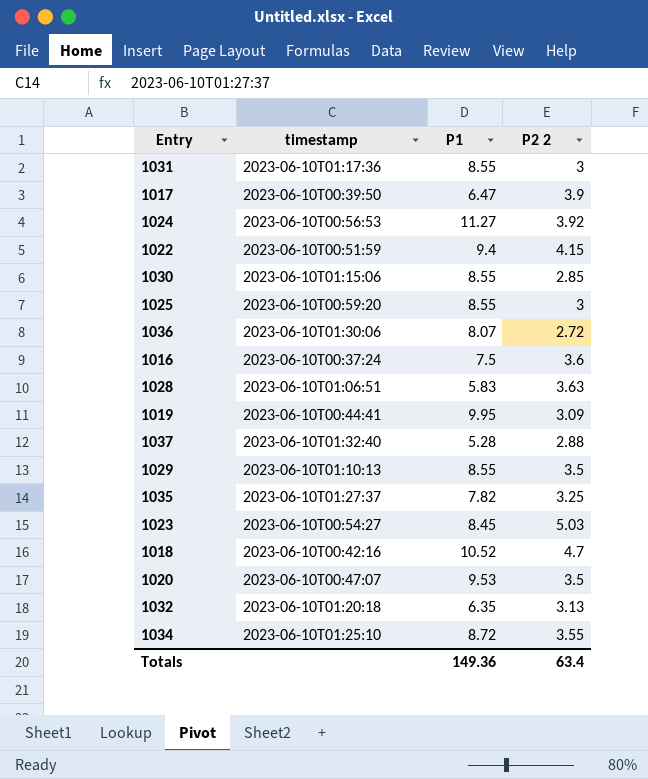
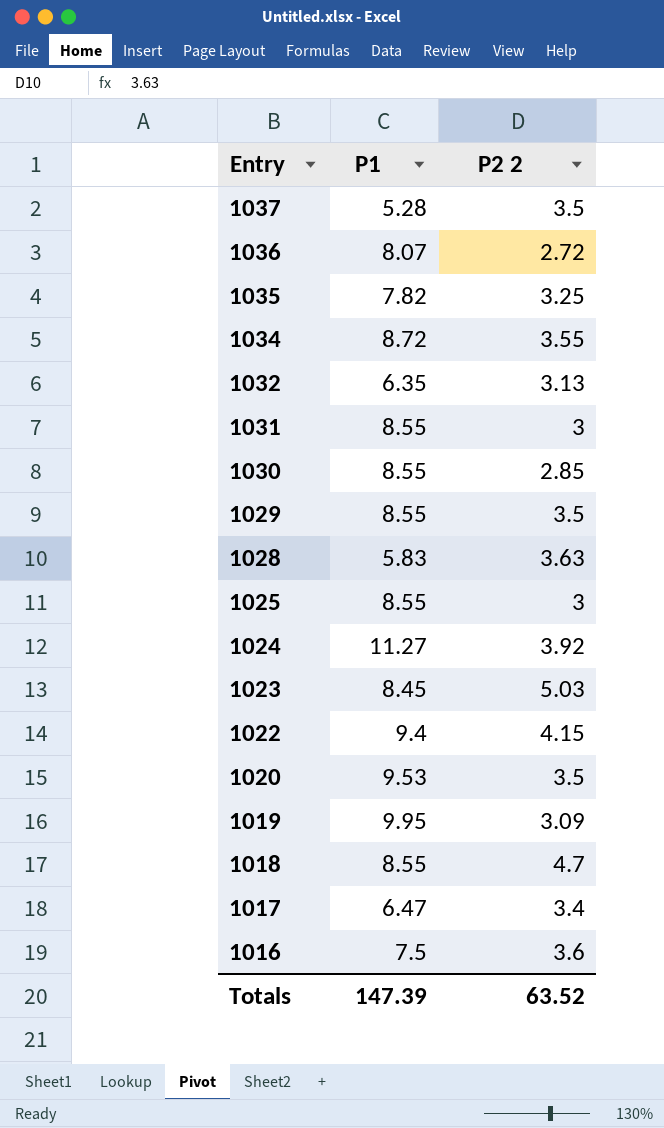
row order: none -> Entry descending
column timestamp | position: 2 -> none
1037 | P2 2: 2.88 -> 3.5
1018 | P1: 10.52 -> 8.55
1017 | P2 2: 3.9 -> 3.4
Totals | P1: 149.36 -> 147.39
Totals | P2 2: 63.4 -> 63.52

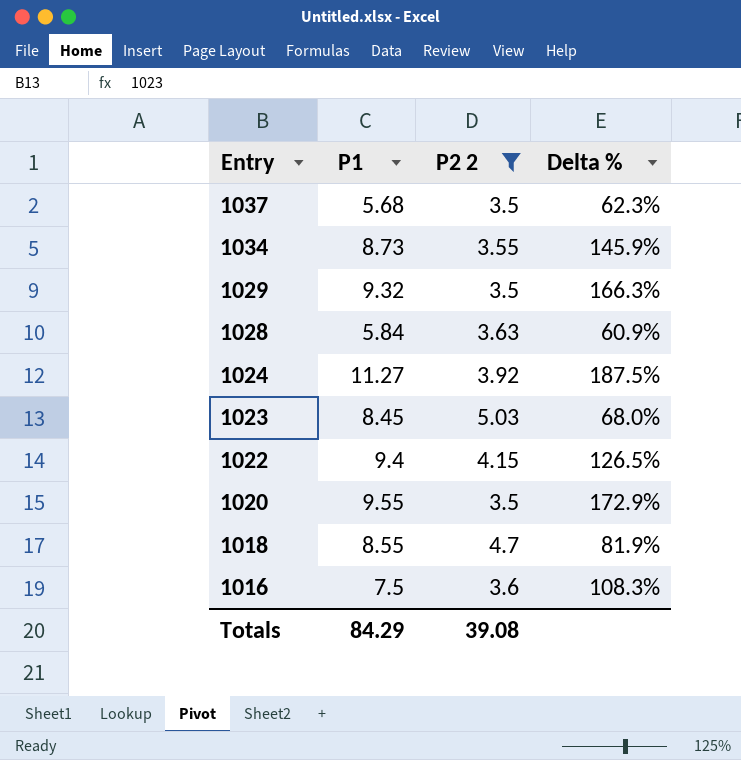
filter: none -> P2 2 >= 3.5
column Delta % | formula: none -> ([P1] - [P2 2]) / [P2 2]
1037 | P1: 5.28 -> 5.68
1034 | P1: 8.72 -> 8.73
1029 | P1: 8.55 -> 9.32
1028 | P1: 5.83 -> 5.84
1020 | P1: 9.53 -> 9.55
Totals | P1: 147.39 -> 84.29
Totals | P2 2: 63.52 -> 39.08

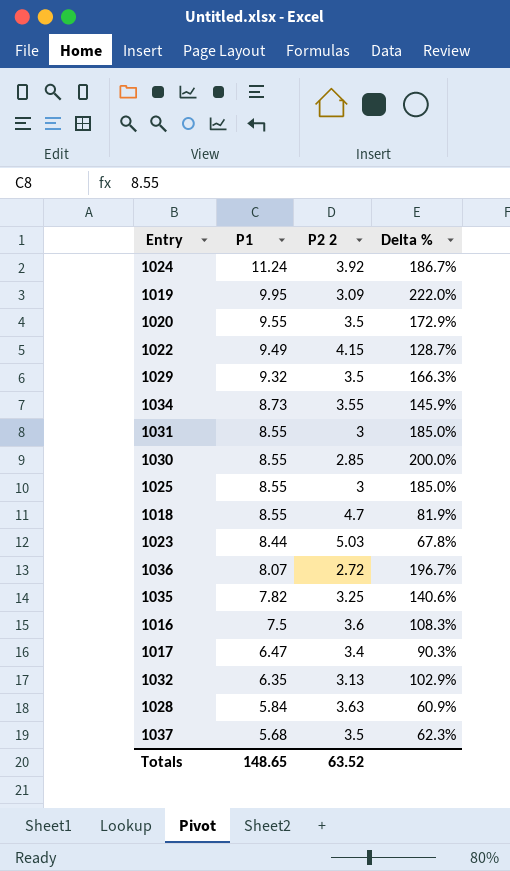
filter: P2 2 >= 3.5 -> none
row order: Entry descending -> P1 descending
1024 | P1: 11.27 -> 11.24
1024 | Delta %: 187.5% -> 186.7%
1022 | P1: 9.4 -> 9.49
1022 | Delta %: 126.5% -> 128.7%
1023 | P1: 8.45 -> 8.44
1023 | Delta %: 68.0% -> 67.8%
Totals | P1: 84.29 -> 148.65
Totals | P2 2: 39.08 -> 63.52

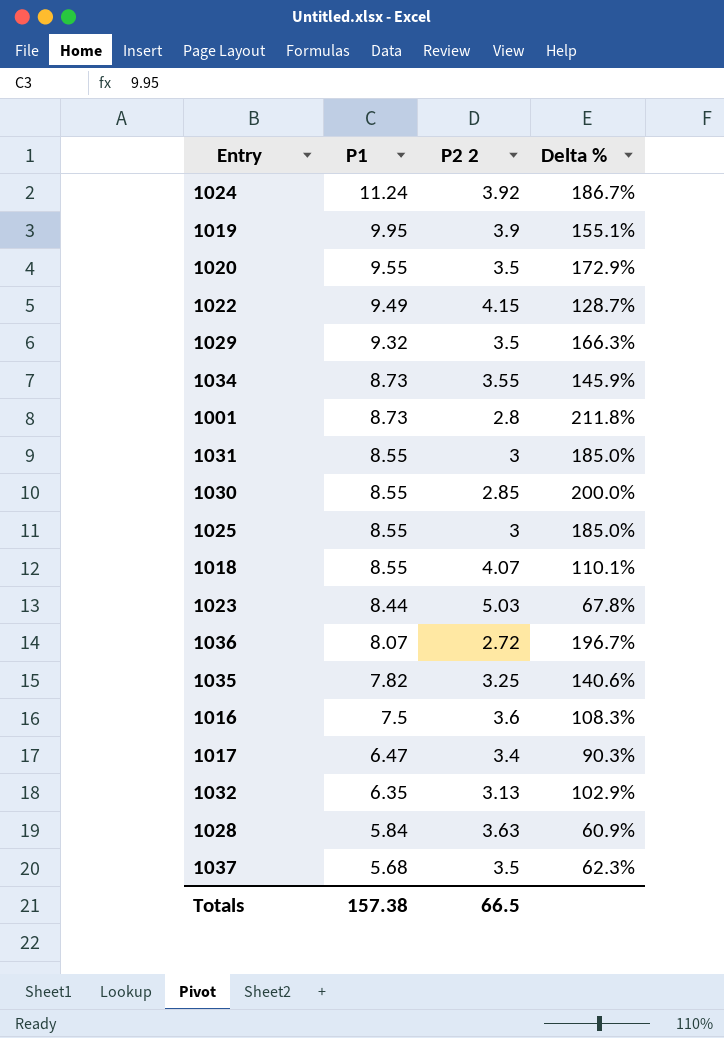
1019 | P2 2: 3.09 -> 3.9
1019 | Delta %: 222.0% -> 155.1%
row 1001: none -> 8.73 | 2.8 | 211.8%
1018 | P2 2: 4.7 -> 4.07
1018 | Delta %: 81.9% -> 110.1%
Totals | P1: 148.65 -> 157.38
Totals | P2 2: 63.52 -> 66.5

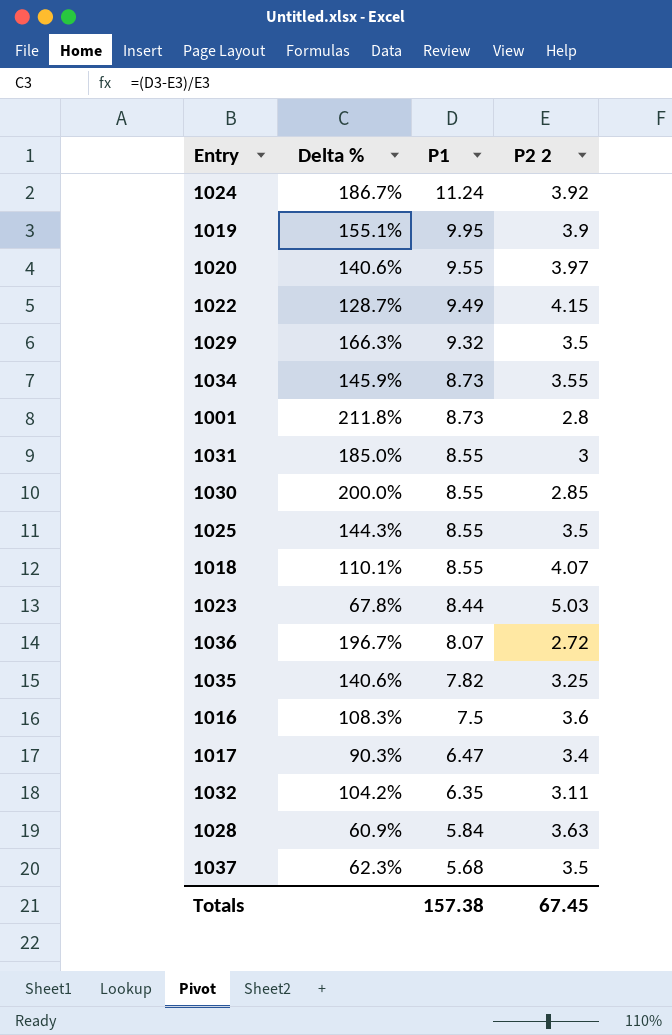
column Delta % | position: 4 -> 2
1020 | Delta %: 172.9% -> 140.6%
1020 | P2 2: 3.5 -> 3.97
1025 | Delta %: 185.0% -> 144.3%
1025 | P2 2: 3 -> 3.5
1032 | Delta %: 102.9% -> 104.2%
1032 | P2 2: 3.13 -> 3.11
Totals | P2 2: 66.5 -> 67.45

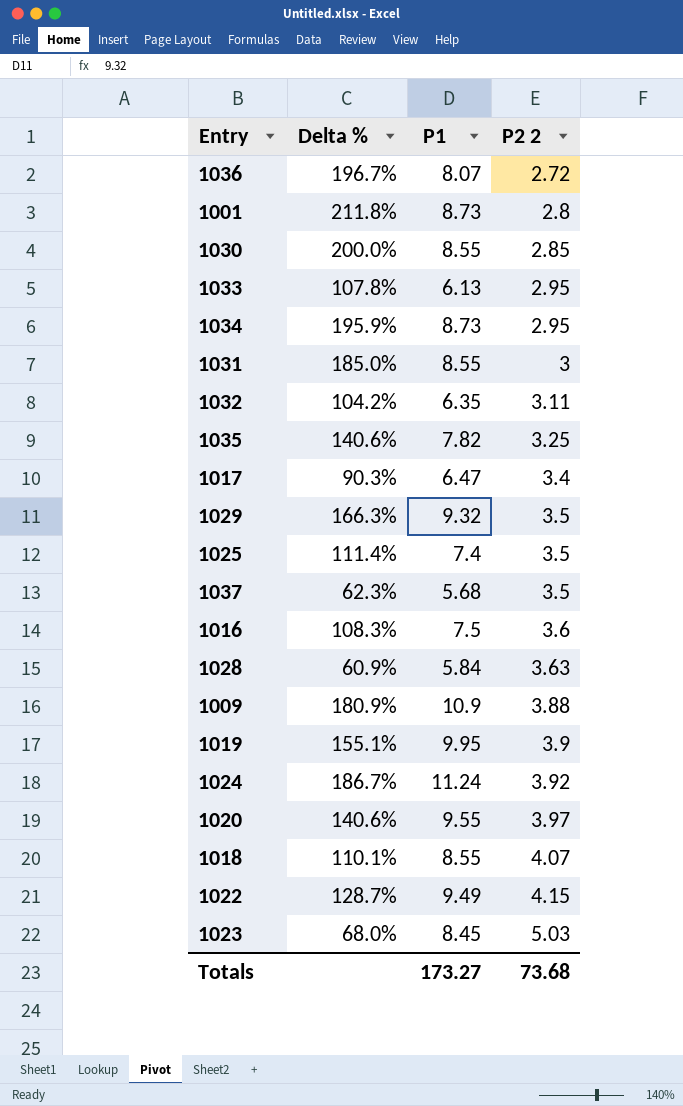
row order: P1 descending -> P2 2 ascending
row 1033: none -> 107.8% | 6.13 | 2.95
1034 | Delta %: 145.9% -> 195.9%
1034 | P2 2: 3.55 -> 2.95
1025 | Delta %: 144.3% -> 111.4%
1025 | P1: 8.55 -> 7.4
row 1009: none -> 180.9% | 10.9 | 3.88
1023 | Delta %: 67.8% -> 68.0%
1023 | P1: 8.44 -> 8.45
Totals | P1: 157.38 -> 173.27
Totals | P2 2: 67.45 -> 73.68

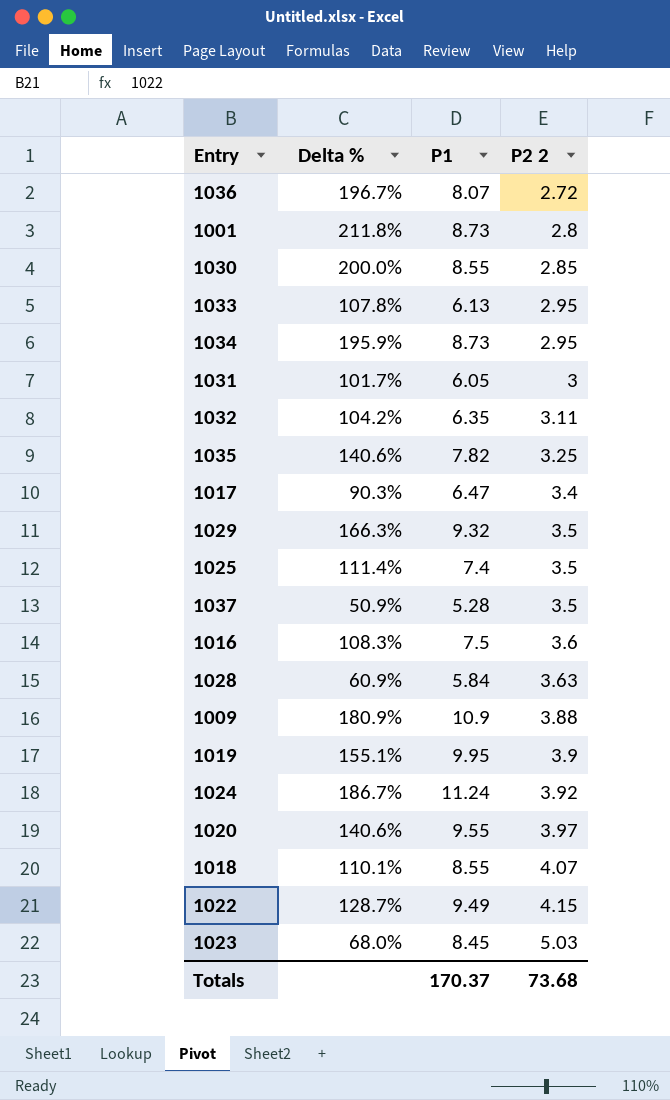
1031 | Delta %: 185.0% -> 101.7%
1031 | P1: 8.55 -> 6.05
1037 | Delta %: 62.3% -> 50.9%
1037 | P1: 5.68 -> 5.28
Totals | P1: 173.27 -> 170.37

